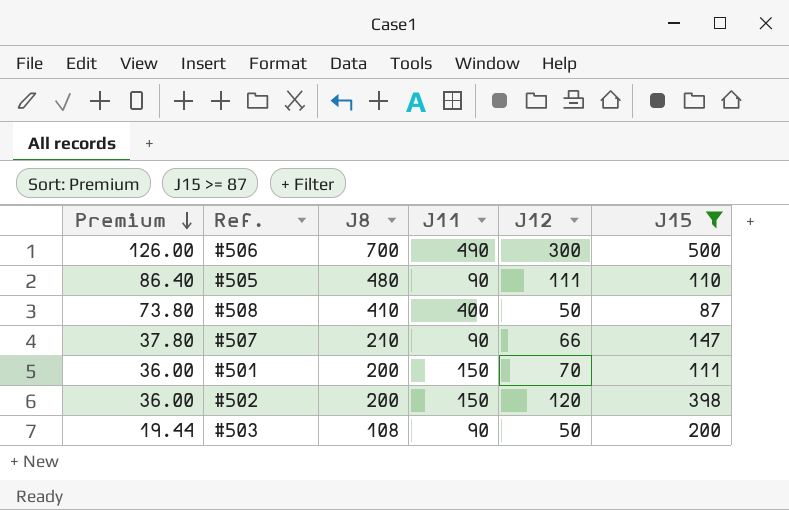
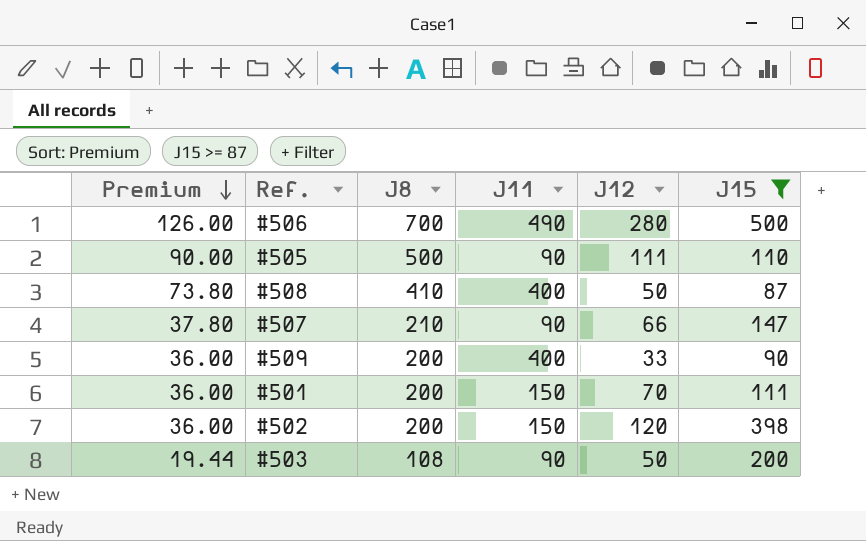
#506 | J12: 300 -> 280
#505 | Premium: 86.40 -> 90.00
#505 | J8: 480 -> 500
row #509: none -> 36.00 | 200 | 400 | 33 | 90

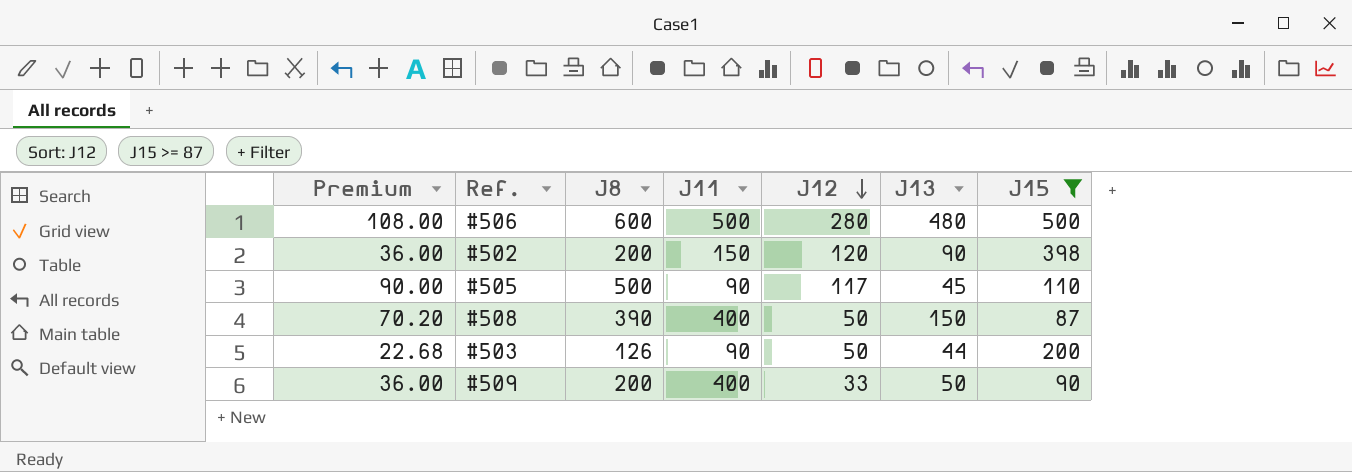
row order: Premium descending -> J12 descending
column J13 | position: none -> 6
row #507: 37.80 | 210 | 90 | 66 | 147 -> none
row #501: 36.00 | 200 | 150 | 70 | 111 -> none
#506 | Premium: 126.00 -> 108.00
#506 | J8: 700 -> 600
#506 | J11: 490 -> 500
#505 | J12: 111 -> 117
#508 | Premium: 73.80 -> 70.20
#508 | J8: 410 -> 390
#503 | Premium: 19.44 -> 22.68
#503 | J8: 108 -> 126

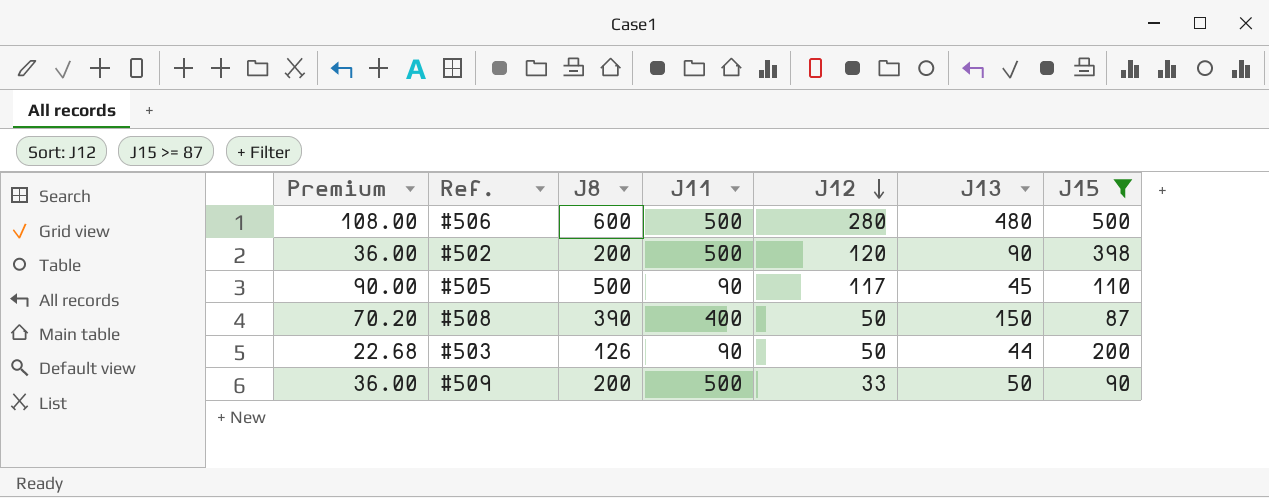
#502 | J11: 150 -> 500
#509 | J11: 400 -> 500

